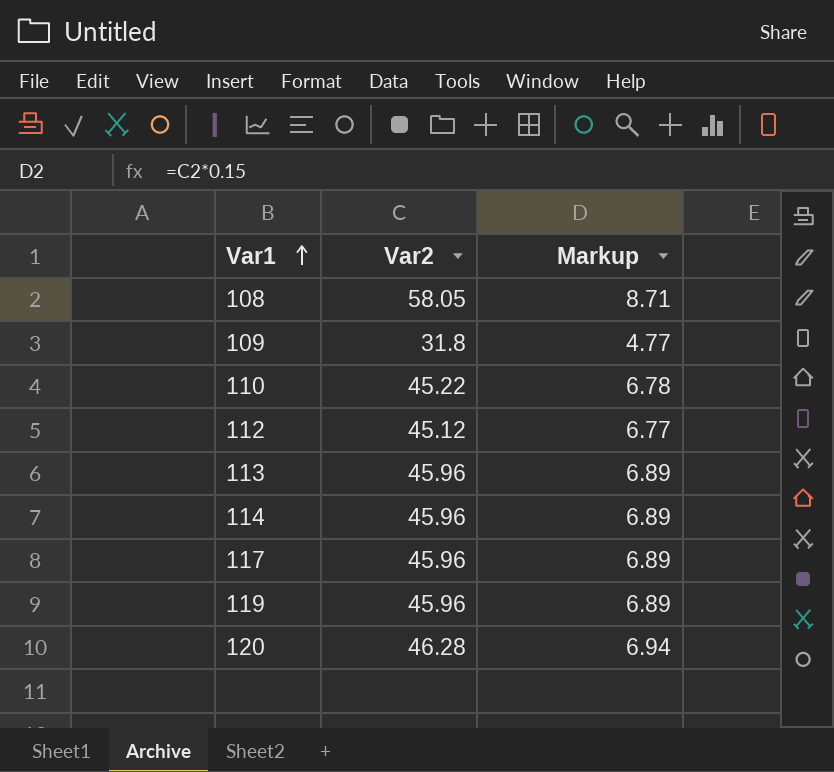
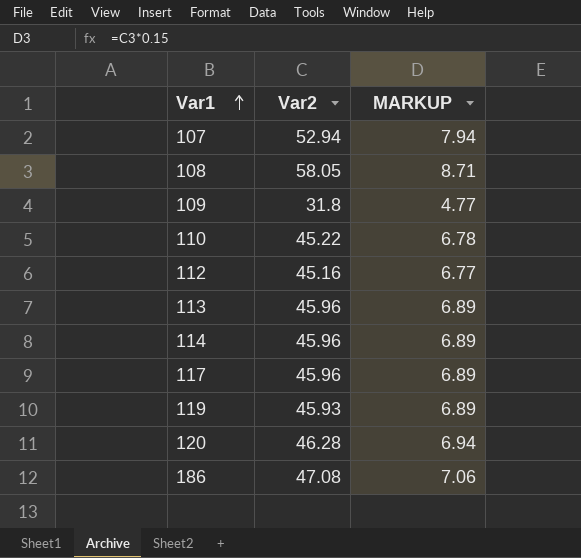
column name: Markup -> MARKUP
row 107: none -> 52.94 | 7.94
112 | Var2: 45.12 -> 45.16
119 | Var2: 45.96 -> 45.93
row 186: none -> 47.08 | 7.06

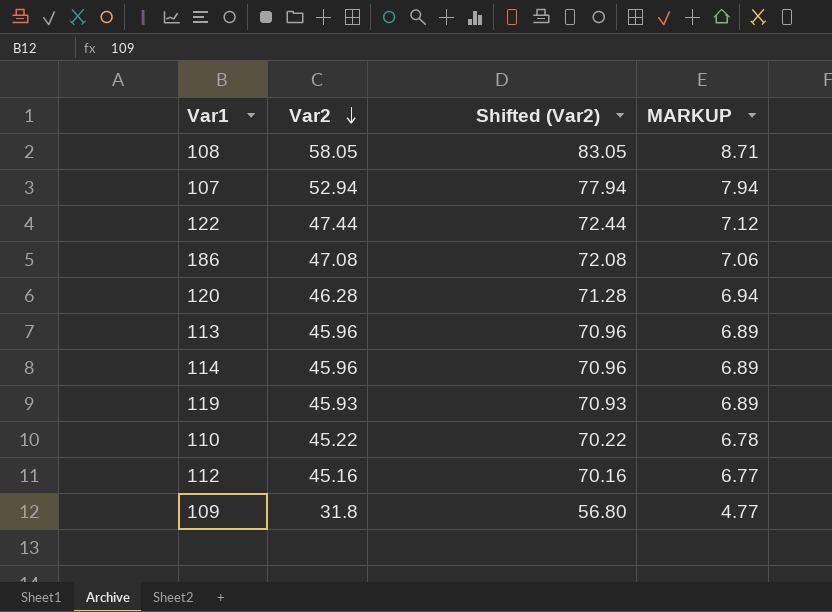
row order: Var1 ascending -> Var2 descending
column Shifted (Var2) | formula: none -> [Var2] + 25
row 117: 45.96 | 6.89 -> none
row 122: none -> 47.44 | 72.44 | 7.12

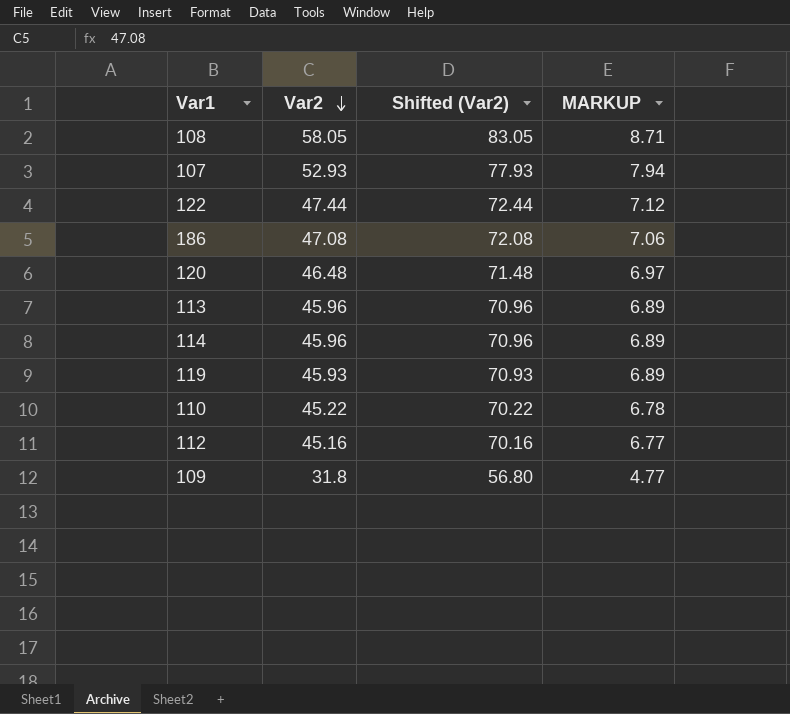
107 | Var2: 52.94 -> 52.93
107 | Shifted (Var2): 77.94 -> 77.93
120 | Var2: 46.28 -> 46.48
120 | Shifted (Var2): 71.28 -> 71.48
120 | MARKUP: 6.94 -> 6.97

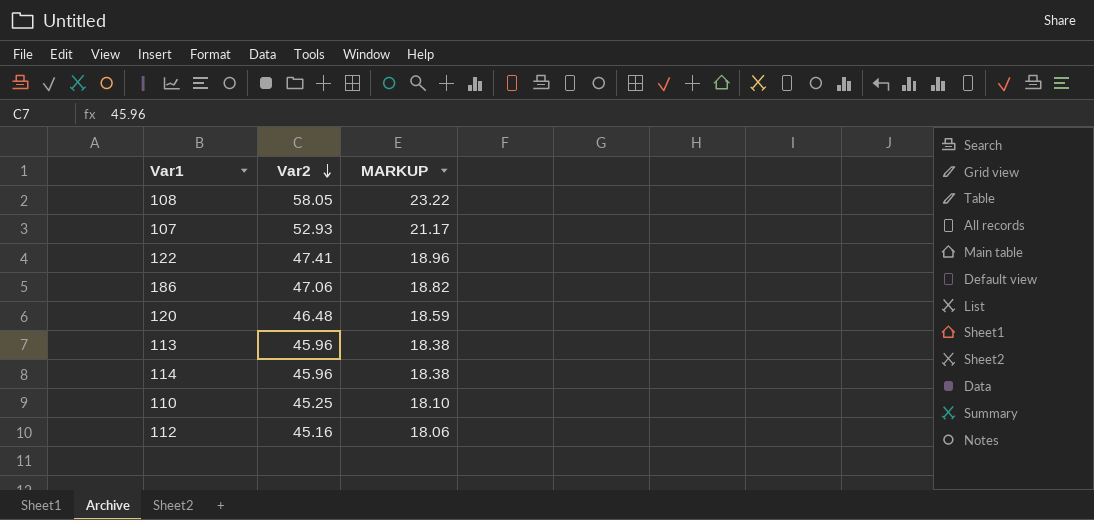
column Shifted (Var2) | formula: [Var2] + 25 -> none
column MARKUP | formula: [Var2] * 0.15 -> [Var2] * 0.4
row 119: 45.93 | 70.93 | 6.89 -> none
row 109: 31.8 | 56.80 | 4.77 -> none
122 | Var2: 47.44 -> 47.41
186 | Var2: 47.08 -> 47.06
110 | Var2: 45.22 -> 45.25

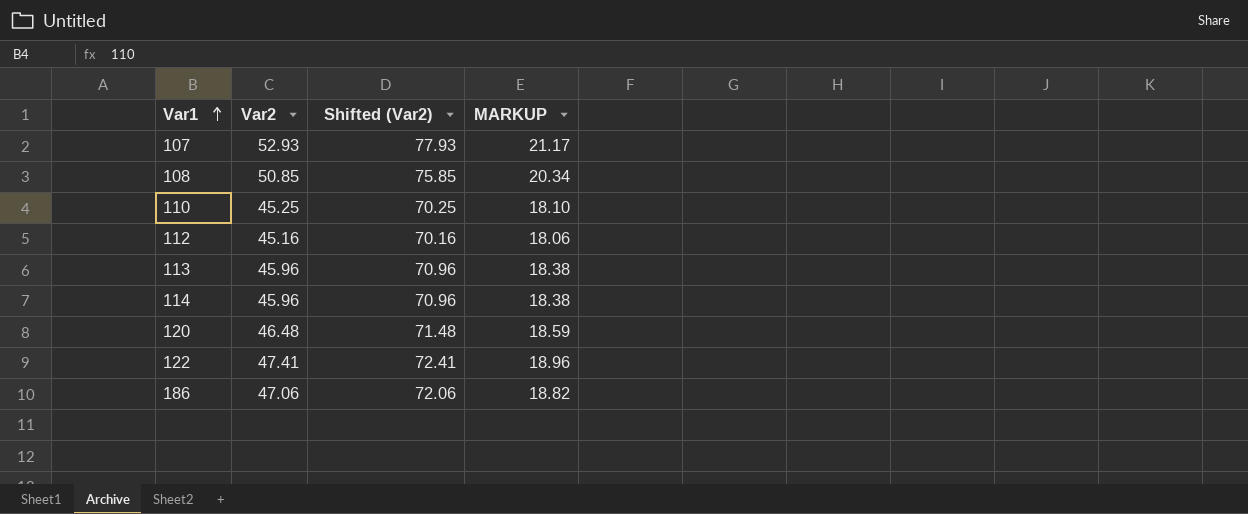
row order: Var2 descending -> Var1 ascending
column Shifted (Var2) | formula: none -> [Var2] + 25
108 | Var2: 58.05 -> 50.85
108 | MARKUP: 23.22 -> 20.34

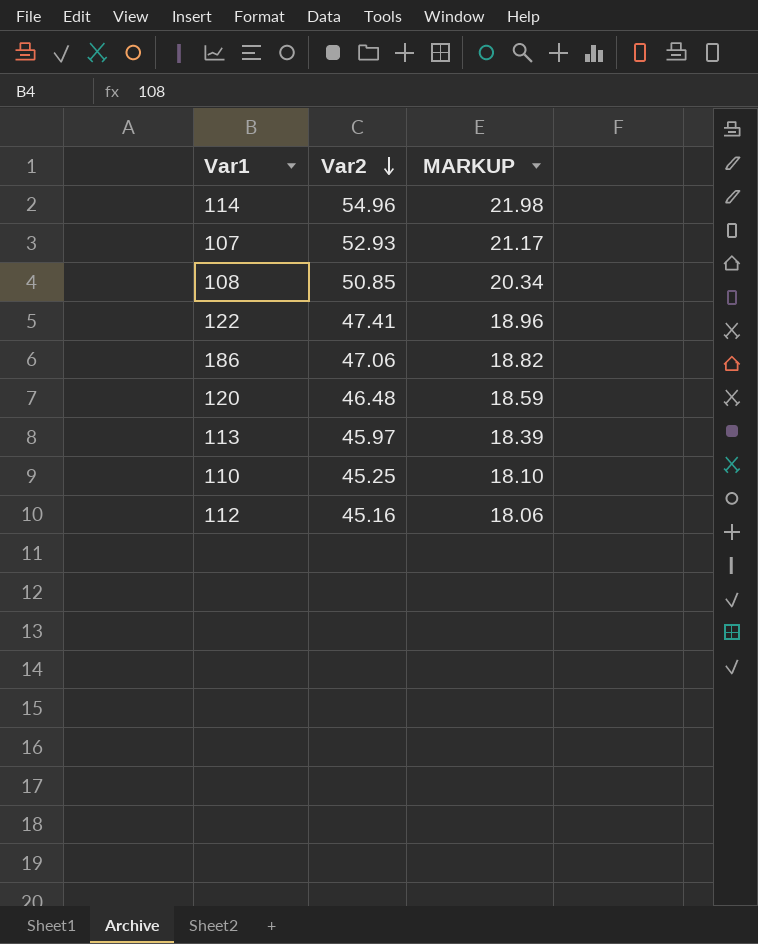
row order: Var1 ascending -> Var2 descending
column Shifted (Var2) | formula: [Var2] + 25 -> none
114 | Var2: 45.96 -> 54.96
114 | MARKUP: 18.38 -> 21.98
113 | Var2: 45.96 -> 45.97
113 | MARKUP: 18.38 -> 18.39

